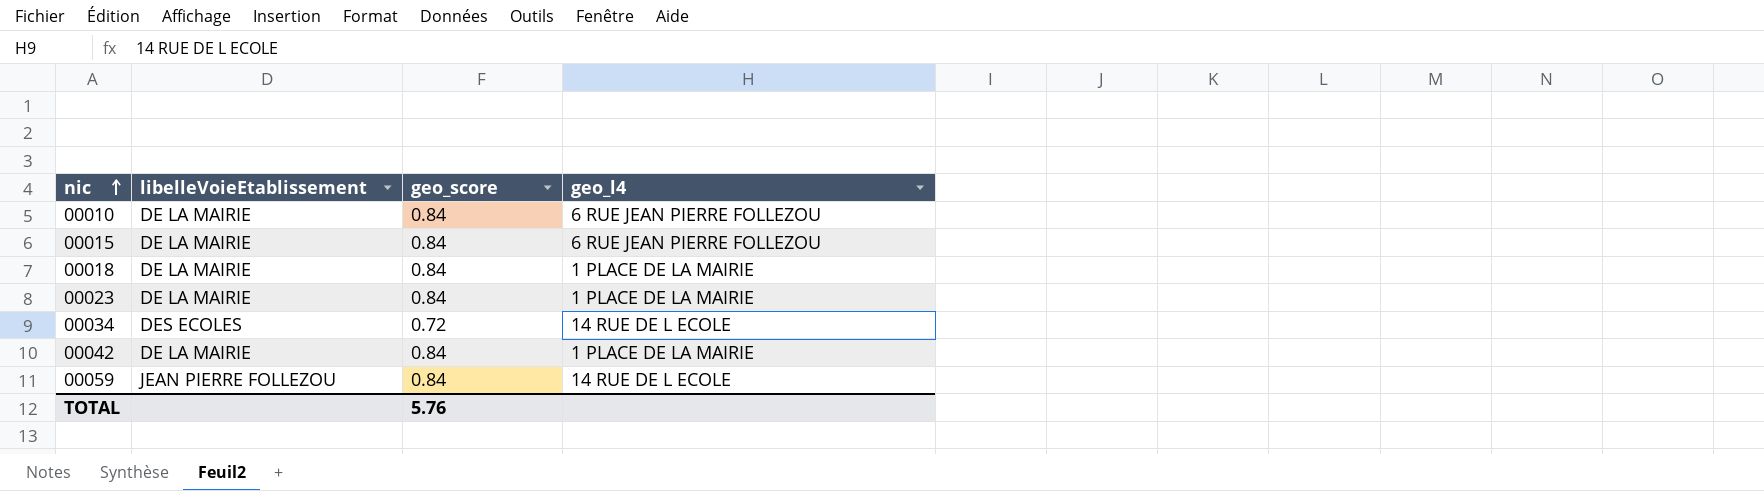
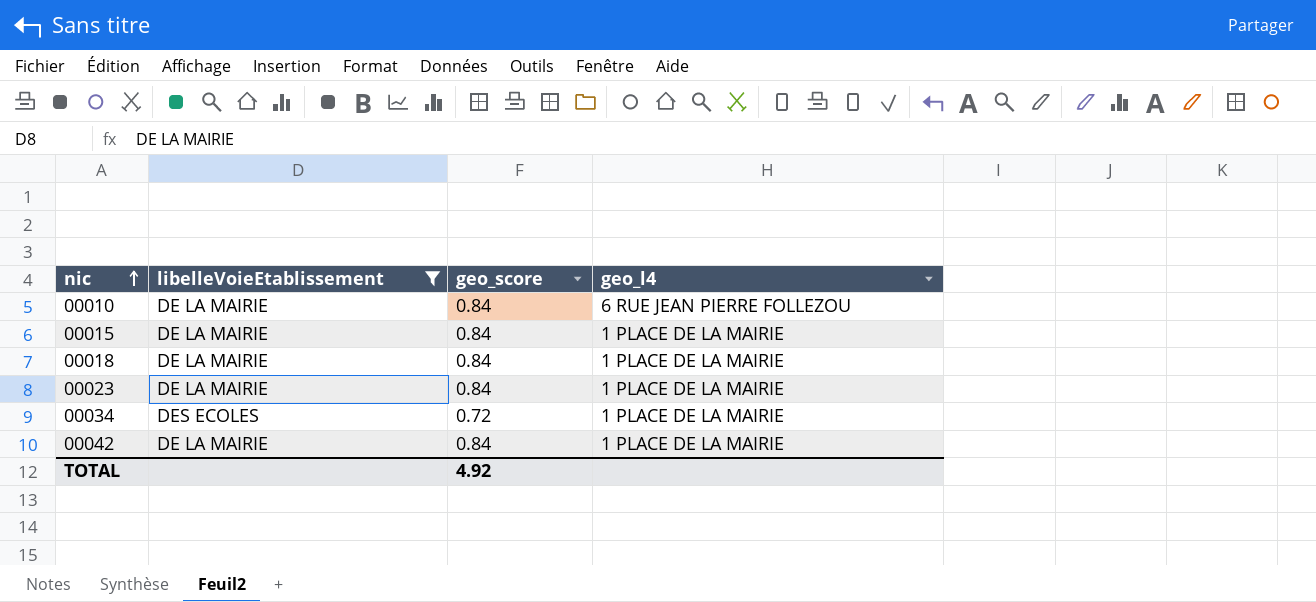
filter: none -> libelleVoieEtablissement != JEAN PIERRE FOLLEZOU
00015 | geo_l4: 6 RUE JEAN PIERRE FOLLEZOU -> 1 PLACE DE LA MAIRIE
00034 | geo_l4: 14 RUE DE L ECOLE -> 1 PLACE DE LA MAIRIE
TOTAL | geo_score: 5.76 -> 4.92

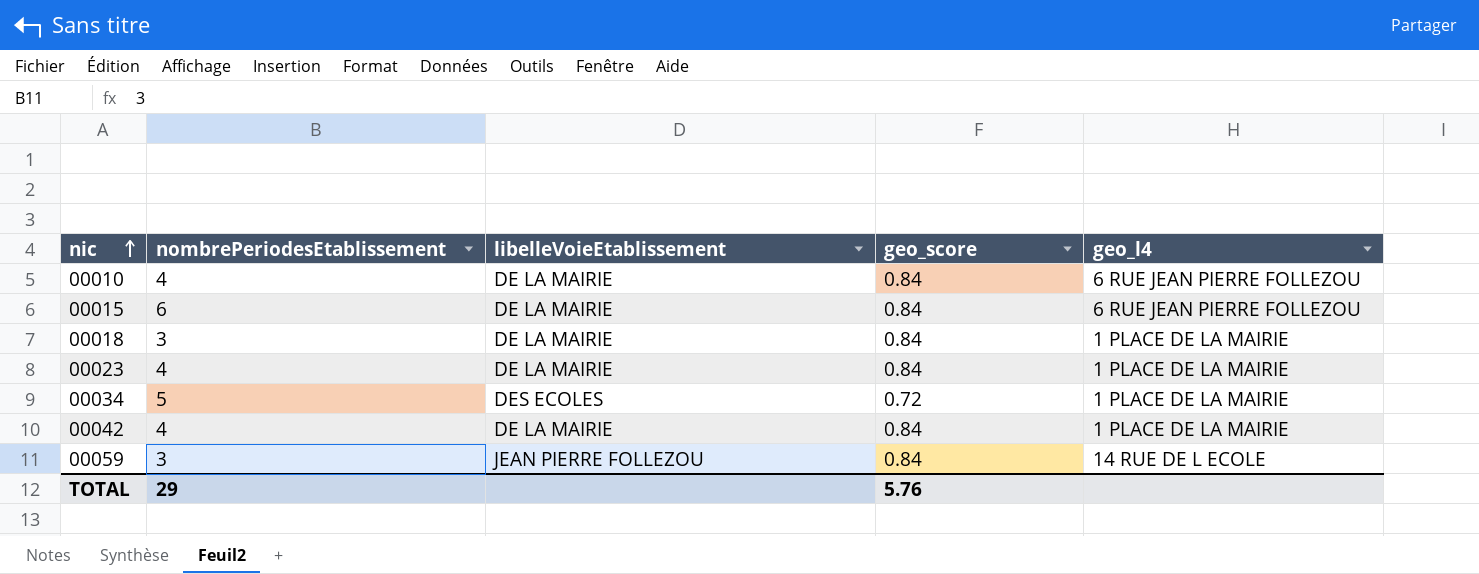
filter: libelleVoieEtablissement != JEAN PIERRE FOLLEZOU -> none
column nombrePeriodesEtablissement | position: none -> 2
00015 | geo_l4: 1 PLACE DE LA MAIRIE -> 6 RUE JEAN PIERRE FOLLEZOU
TOTAL | geo_score: 4.92 -> 5.76

